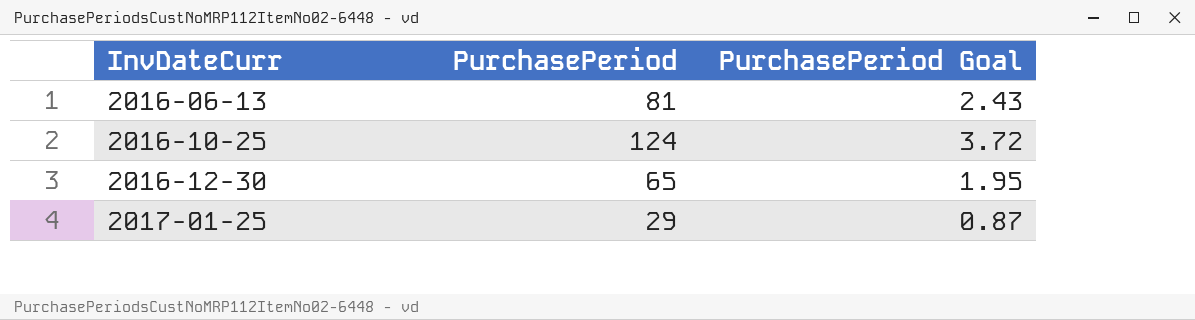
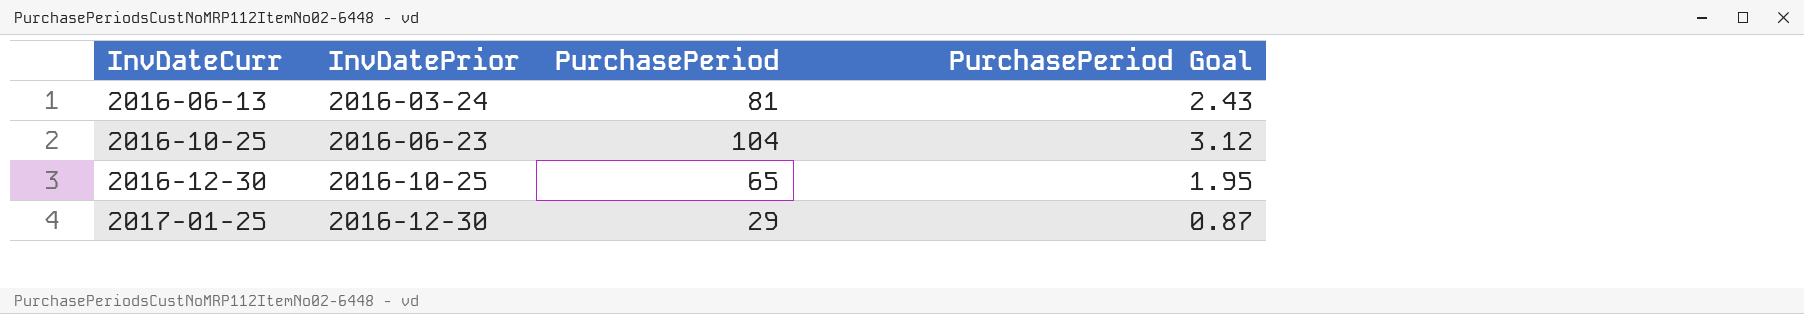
column InvDatePrior | position: none -> 2
2016-10-25 | PurchasePeriod: 124 -> 104
2016-10-25 | PurchasePeriod Goal: 3.72 -> 3.12

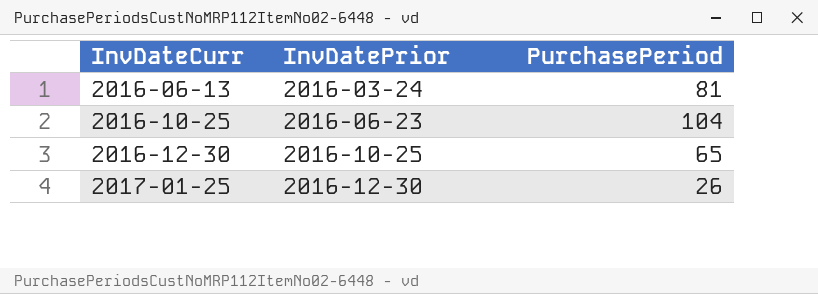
column PurchasePeriod Goal | formula: [PurchasePeriod] * 0.03 -> none
2017-01-25 | PurchasePeriod: 29 -> 26

